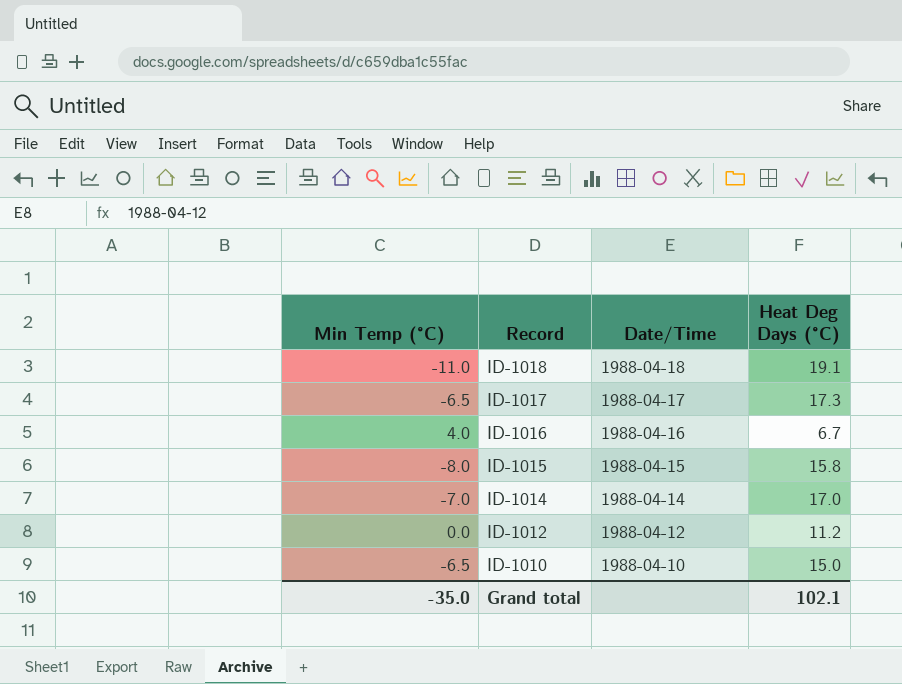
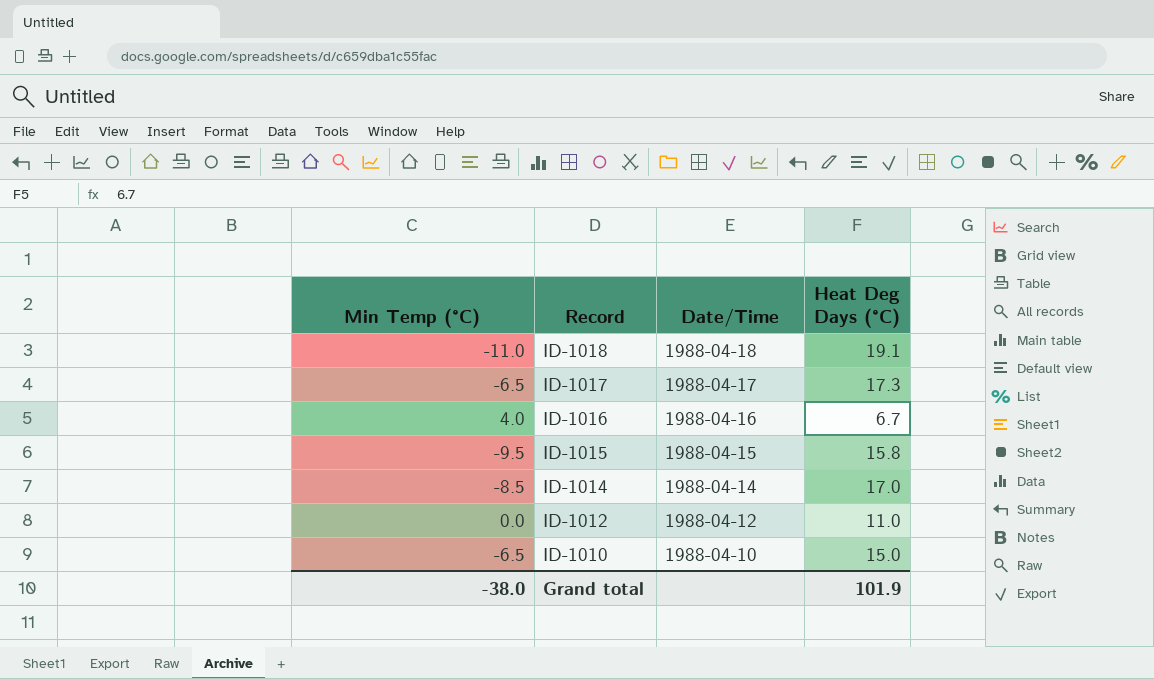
ID-1015 | Min Temp (°C): -8.0 -> -9.5
ID-1014 | Min Temp (°C): -7.0 -> -8.5
ID-1012 | Heat Deg Days (°C): 11.2 -> 11.0
Grand total | Min Temp (°C): -35.0 -> -38.0
Grand total | Heat Deg Days (°C): 102.1 -> 101.9

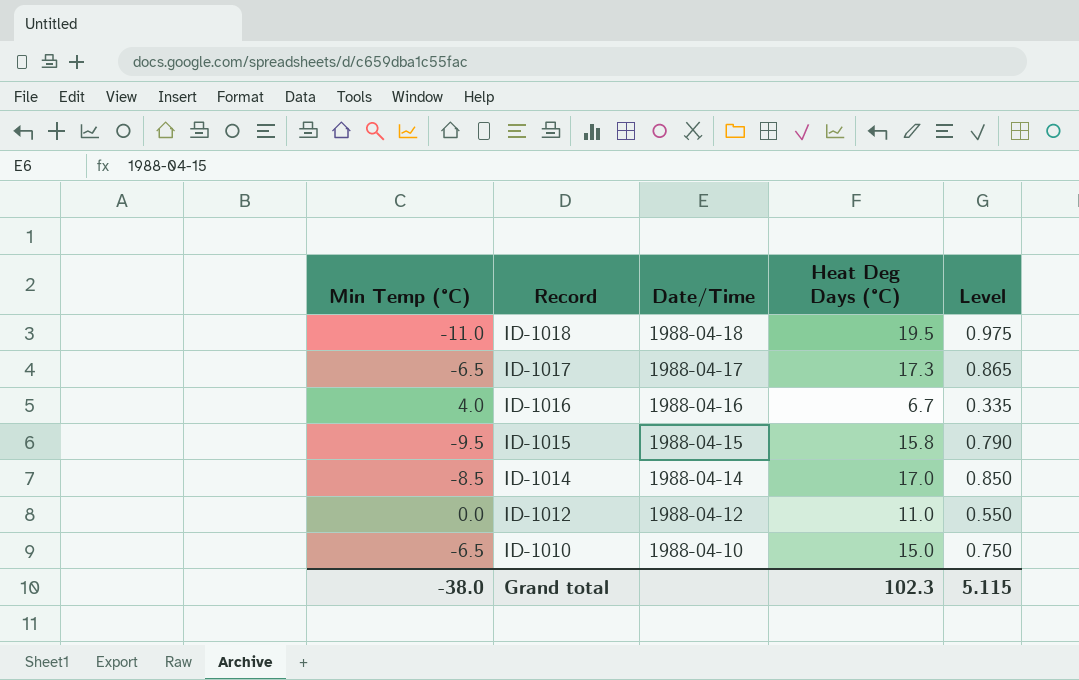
column Level | formula: none -> [Heat Deg Days (°C)] * 0.05
ID-1018 | Heat Deg Days (°C): 19.1 -> 19.5
Grand total | Heat Deg Days (°C): 101.9 -> 102.3

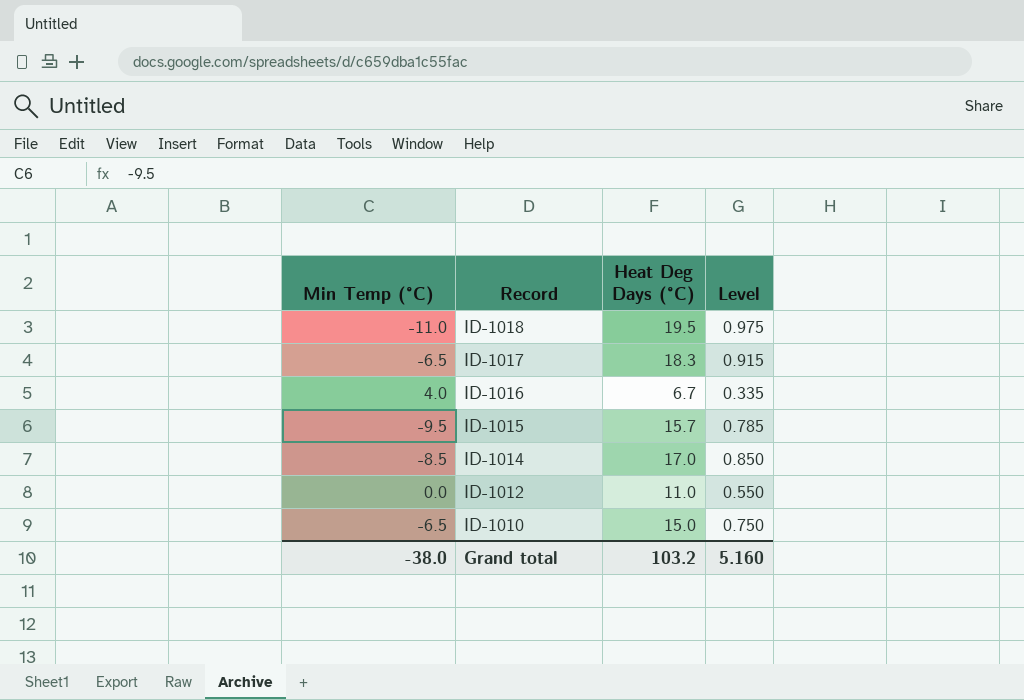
column Date/Time | position: 3 -> none
ID-1017 | Heat Deg Days (°C): 17.3 -> 18.3
ID-1017 | Level: 0.865 -> 0.915
ID-1015 | Heat Deg Days (°C): 15.8 -> 15.7
ID-1015 | Level: 0.790 -> 0.785
Grand total | Heat Deg Days (°C): 102.3 -> 103.2
Grand total | Level: 5.115 -> 5.160

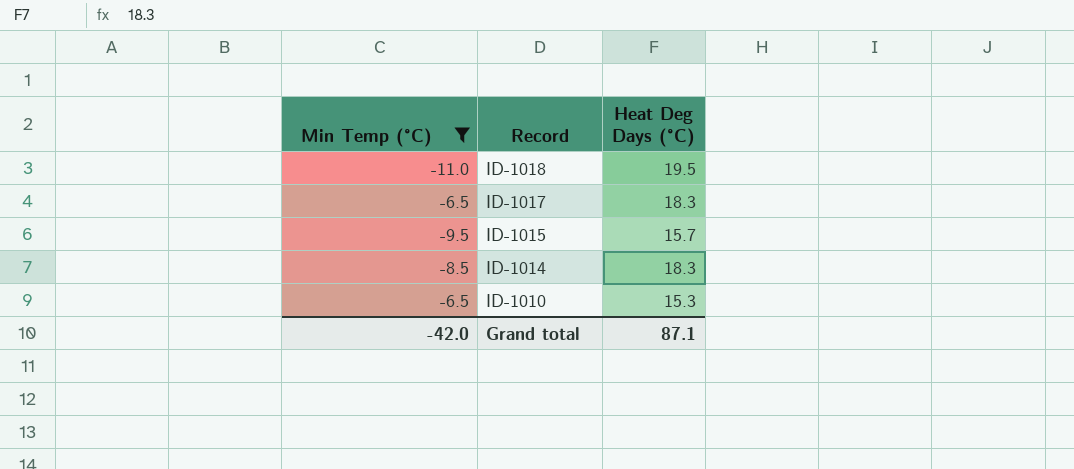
filter: none -> Min Temp (°C) <= -6.5
column Level | formula: [Heat Deg Days (°C)] * 0.05 -> none
ID-1014 | Heat Deg Days (°C): 17.0 -> 18.3
ID-1010 | Heat Deg Days (°C): 15.0 -> 15.3
Grand total | Min Temp (°C): -38.0 -> -42.0
Grand total | Heat Deg Days (°C): 103.2 -> 87.1

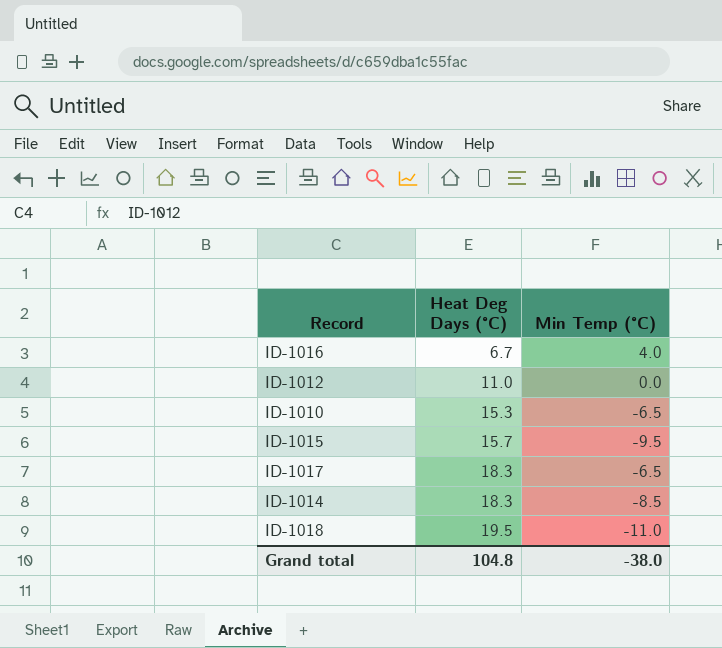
filter: Min Temp (°C) <= -6.5 -> none
row order: Record descending -> Heat Deg Days (°C) ascending
column Min Temp (°C) | position: 1 -> 3
Grand total | Heat Deg Days (°C): 87.1 -> 104.8
Grand total | Min Temp (°C): -42.0 -> -38.0

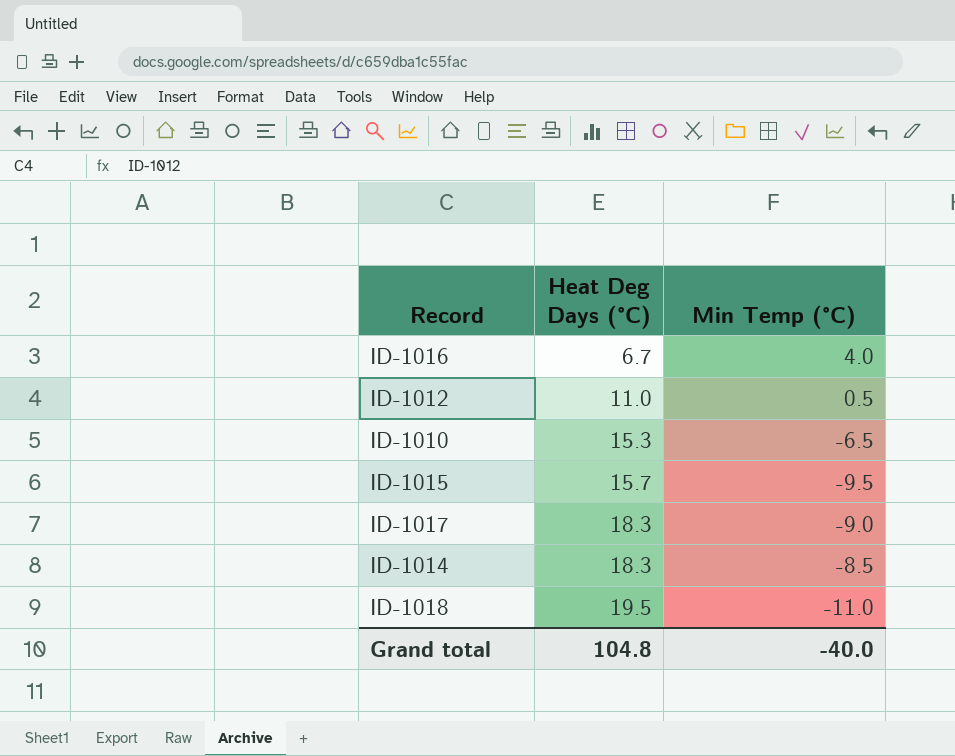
ID-1012 | Min Temp (°C): 0.0 -> 0.5
ID-1017 | Min Temp (°C): -6.5 -> -9.0
Grand total | Min Temp (°C): -38.0 -> -40.0

